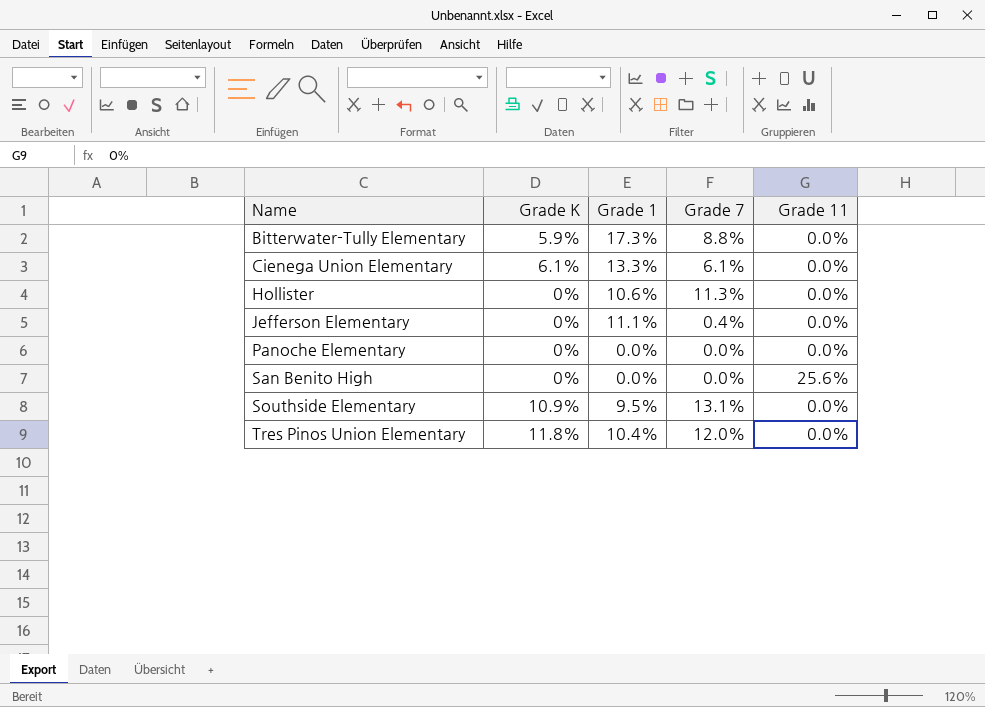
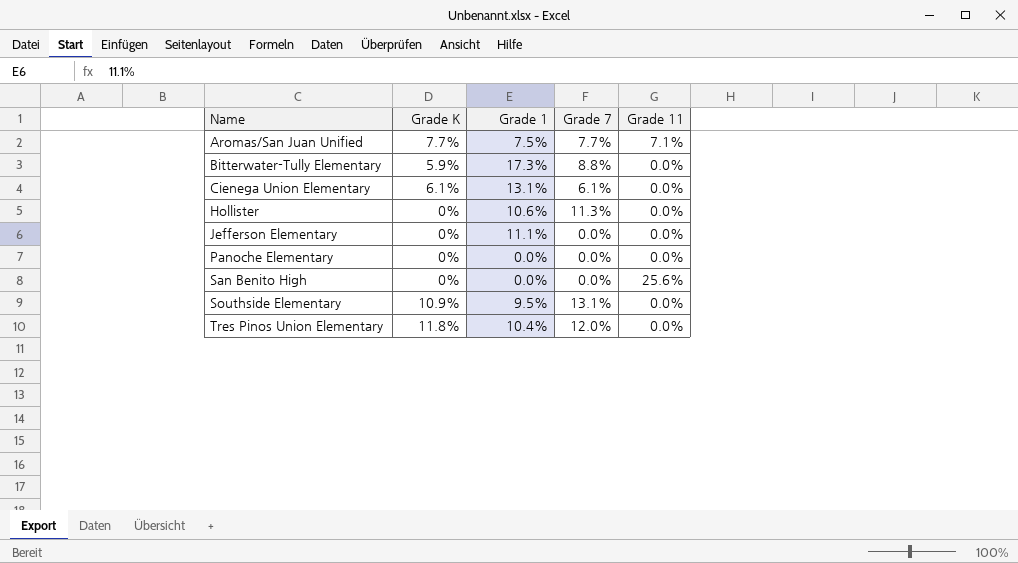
row Aromas/San Juan Unified: none -> 7.7% | 7.5% | 7.7% | 7.1%
Cienega Union Elementary | Grade 1: 13.3% -> 13.1%
Jefferson Elementary | Grade 7: 0.4% -> 0.0%

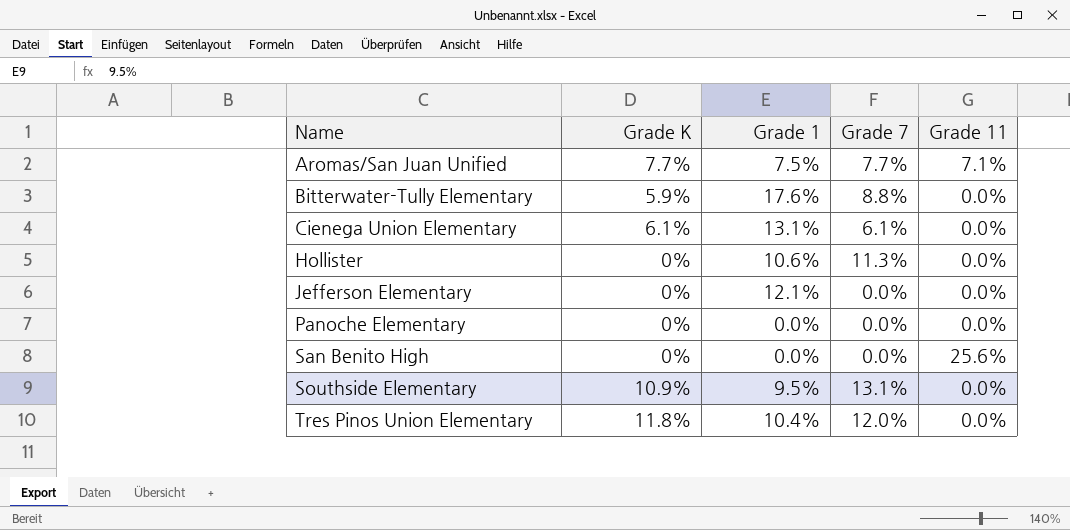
Bitterwater-Tully Elementary | Grade 1: 17.3% -> 17.6%
Jefferson Elementary | Grade 1: 11.1% -> 12.1%

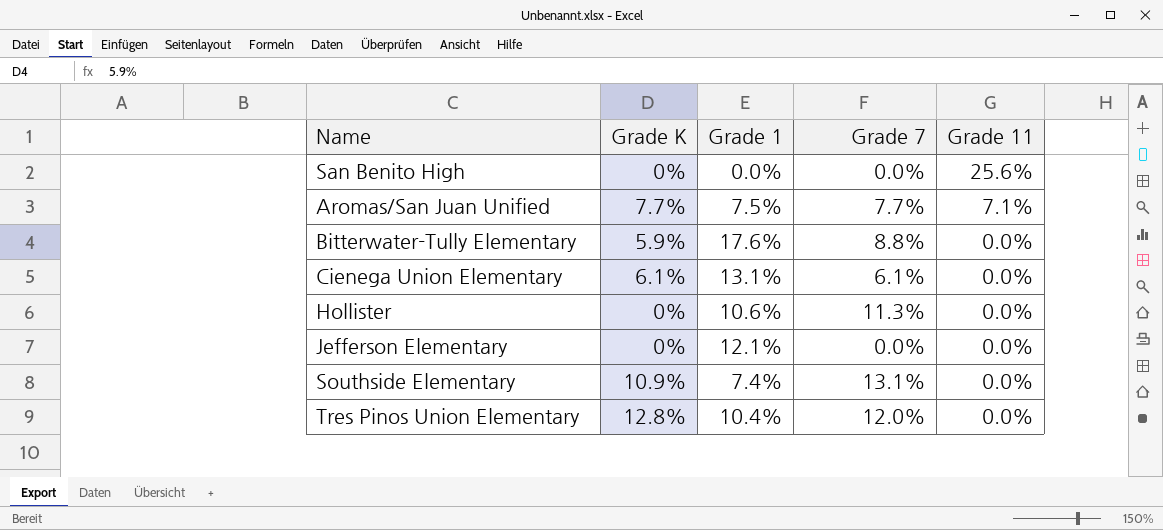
row order: Name ascending -> Grade 11 descending
row Panoche Elementary: 0% | 0.0% | 0.0% | 0.0% -> none
Southside Elementary | Grade 1: 9.5% -> 7.4%
Tres Pinos Union Elementary | Grade K: 11.8% -> 12.8%

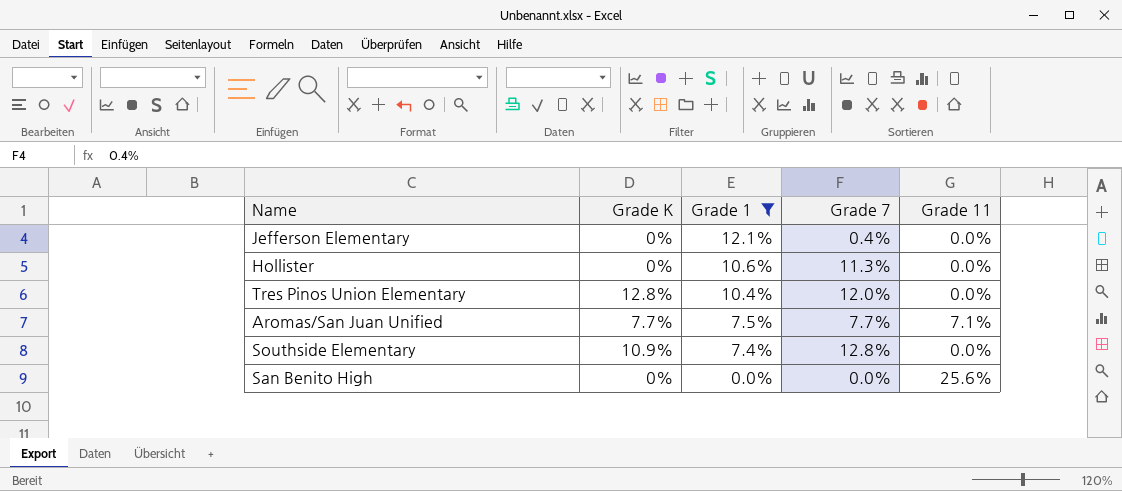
filter: none -> Grade 1 <= 12.1%
row order: Grade 11 descending -> Grade 1 descending
Jefferson Elementary | Grade 7: 0.0% -> 0.4%
Southside Elementary | Grade 7: 13.1% -> 12.8%

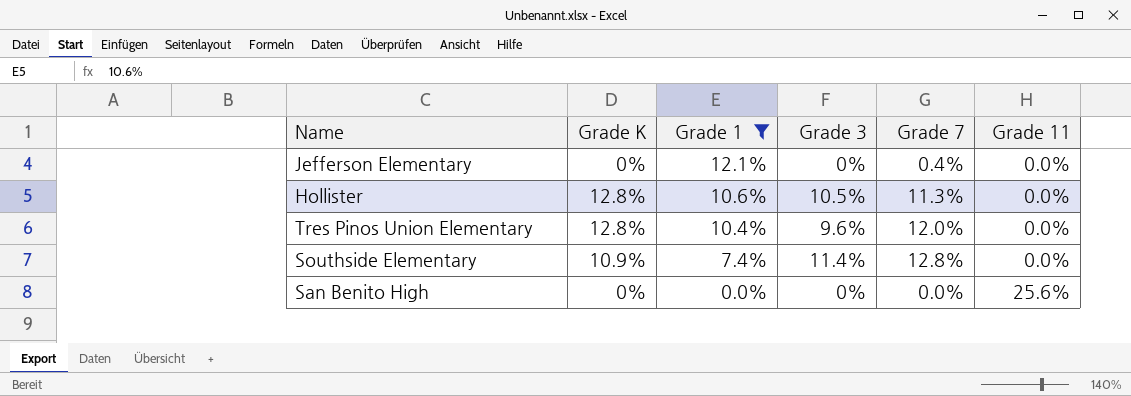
column Grade 3 | position: none -> 4
row Aromas/San Juan Unified: 7.7% | 7.5% | 7.7% | 7.1% -> none
Hollister | Grade K: 0% -> 12.8%

